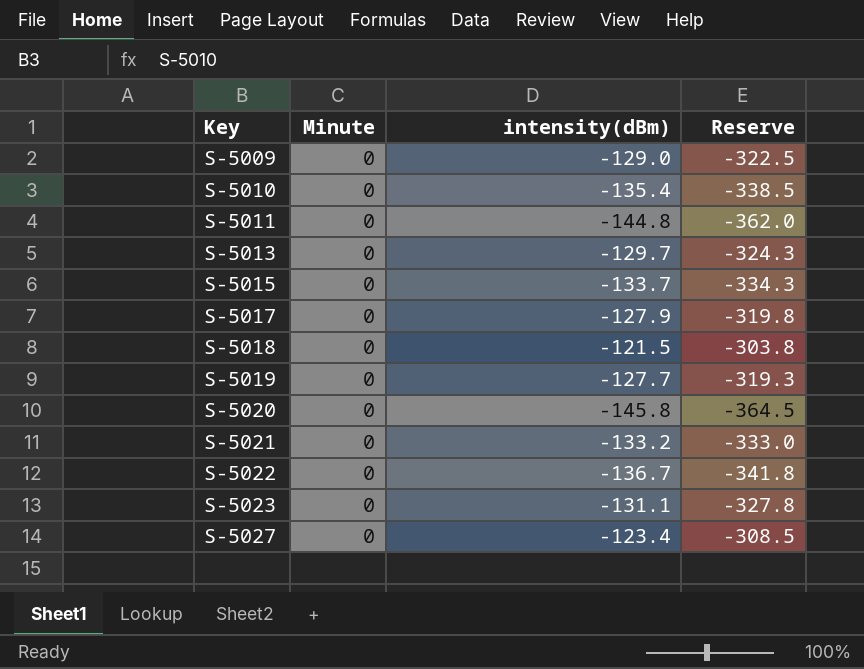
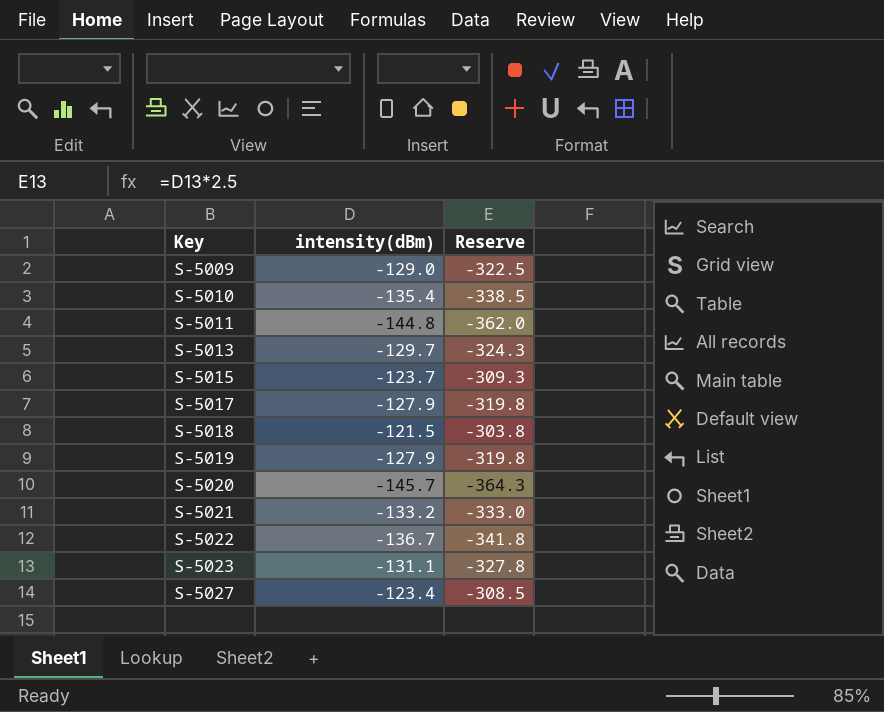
column Minute | position: 2 -> none
S-5015 | intensity(dBm): -133.7 -> -123.7
S-5015 | Reserve: -334.3 -> -309.3
S-5019 | intensity(dBm): -127.7 -> -127.9
S-5019 | Reserve: -319.3 -> -319.8
S-5020 | intensity(dBm): -145.8 -> -145.7
S-5020 | Reserve: -364.5 -> -364.3

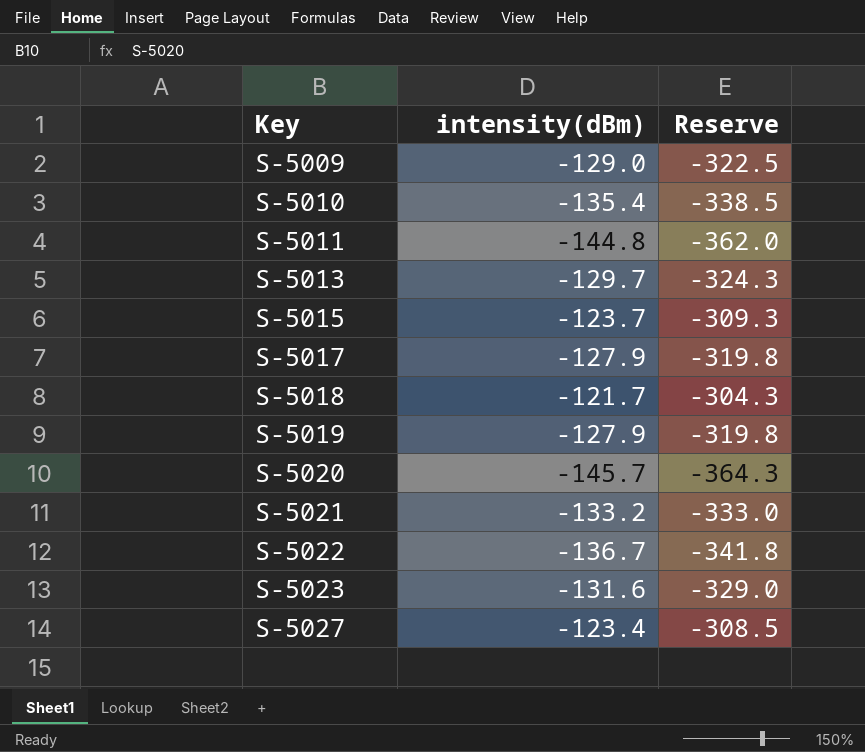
S-5018 | intensity(dBm): -121.5 -> -121.7
S-5018 | Reserve: -303.8 -> -304.3
S-5023 | intensity(dBm): -131.1 -> -131.6
S-5023 | Reserve: -327.8 -> -329.0

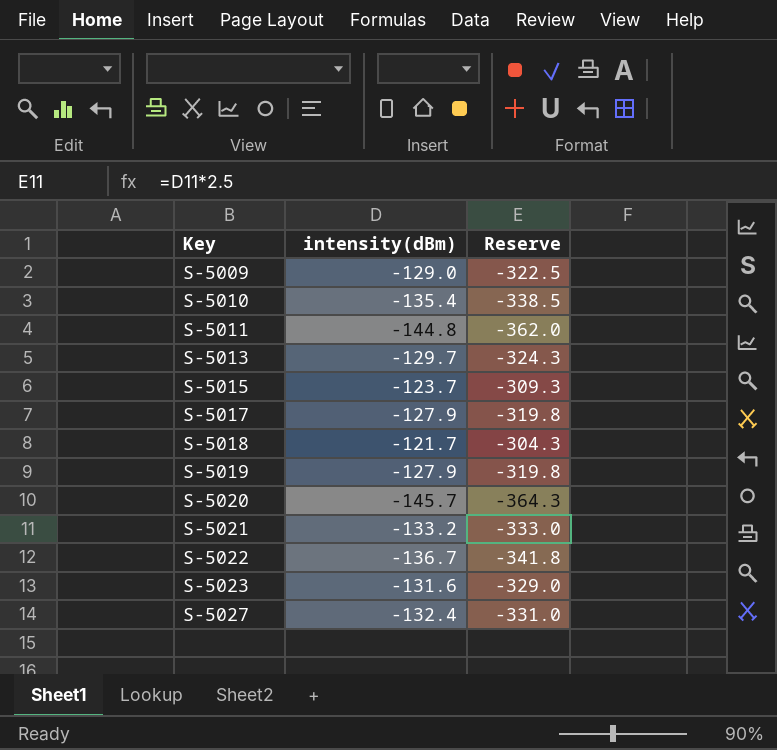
S-5027 | intensity(dBm): -123.4 -> -132.4
S-5027 | Reserve: -308.5 -> -331.0

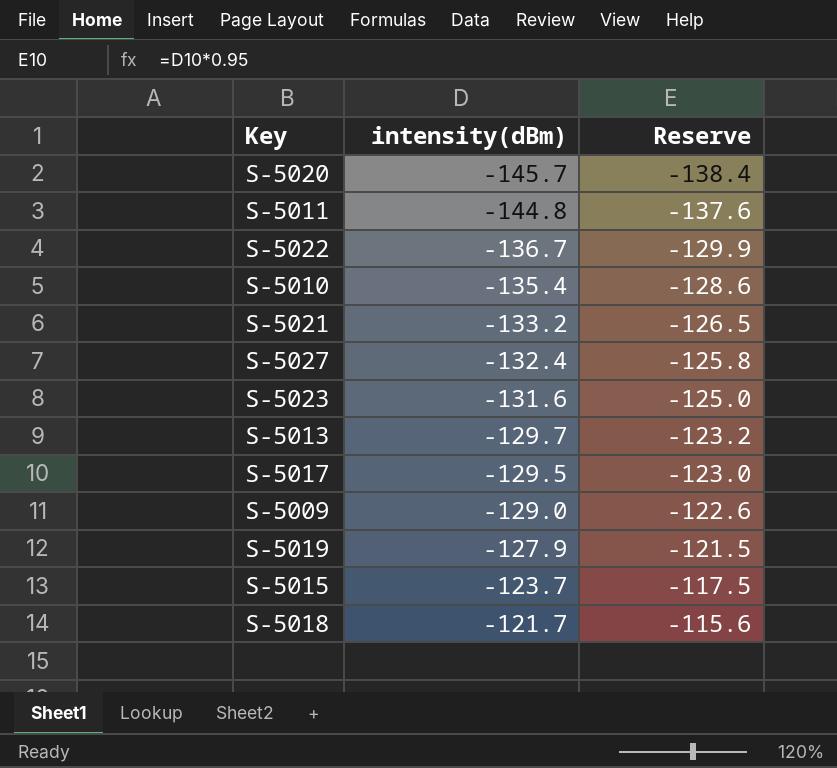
row order: Key ascending -> intensity(dBm) ascending
column Reserve | formula: [intensity(dBm)] * 2.5 -> [intensity(dBm)] * 0.95
S-5017 | intensity(dBm): -127.9 -> -129.5

